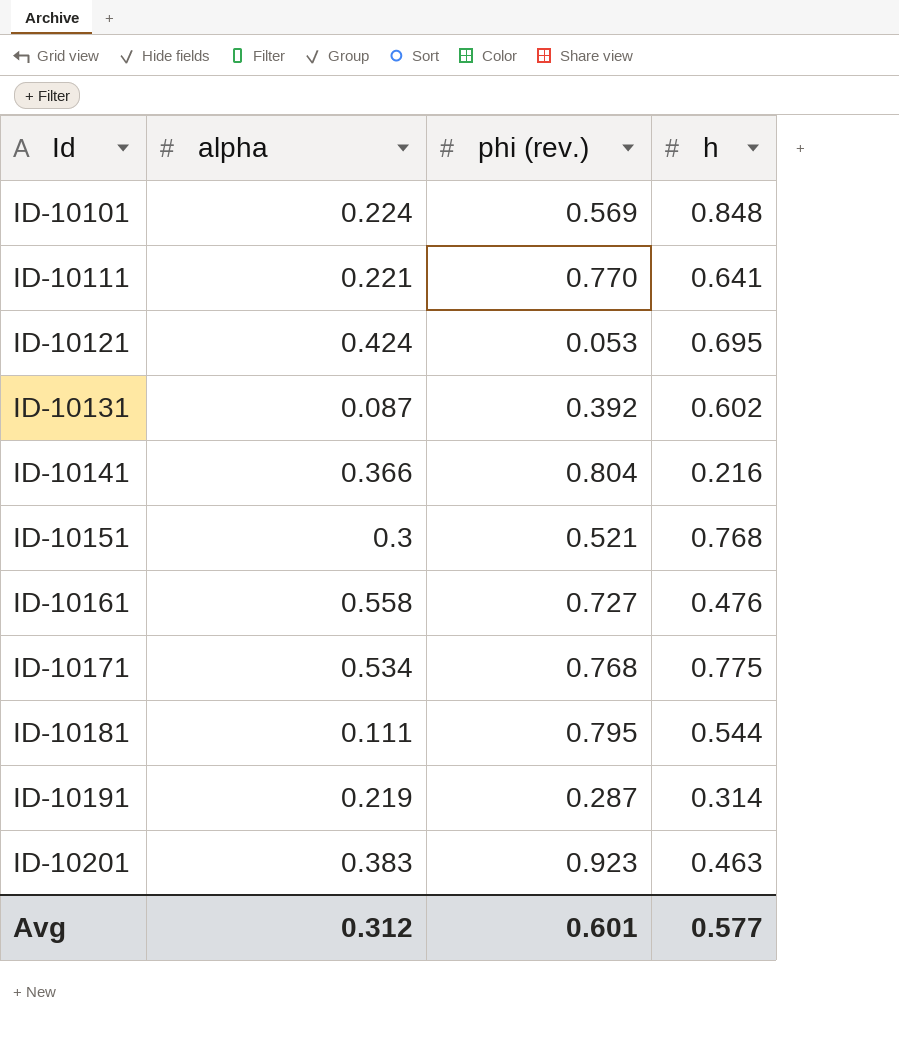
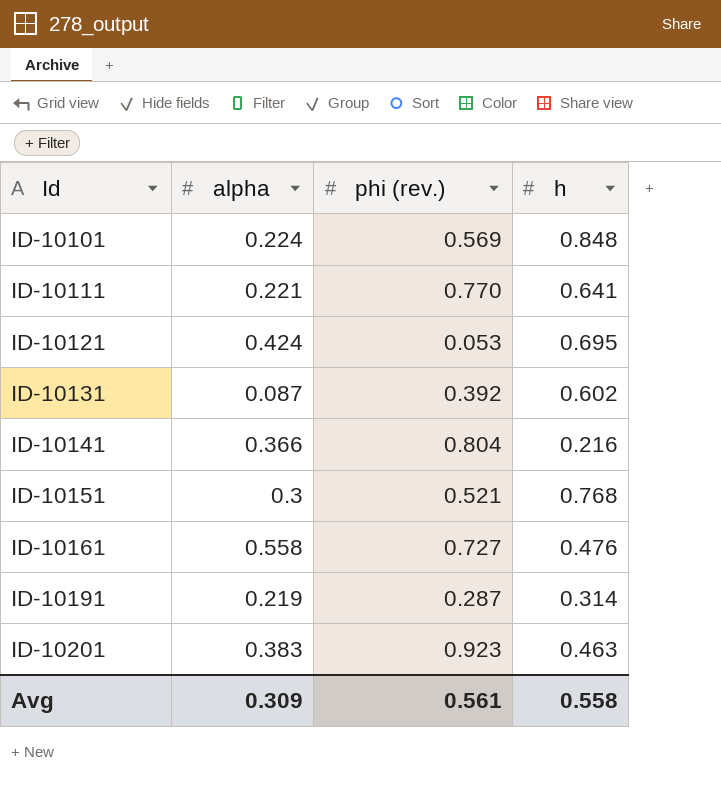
row ID-10171: 0.534 | 0.768 | 0.775 -> none
row ID-10181: 0.111 | 0.795 | 0.544 -> none
Avg | alpha: 0.312 -> 0.309
Avg | phi (rev.): 0.601 -> 0.561
Avg | h: 0.577 -> 0.558

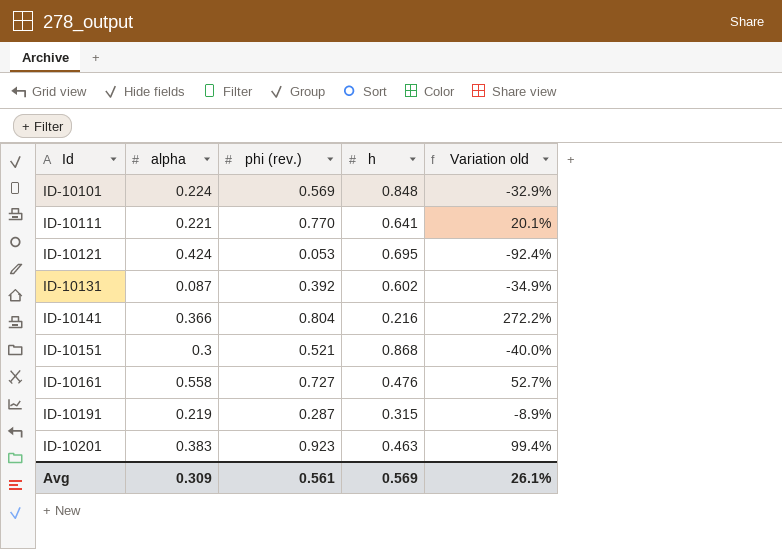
column Variation old | formula: none -> ([phi (rev.)] - [h]) / [h]
ID-10151 | h: 0.768 -> 0.868
ID-10191 | h: 0.314 -> 0.315
Avg | h: 0.558 -> 0.569

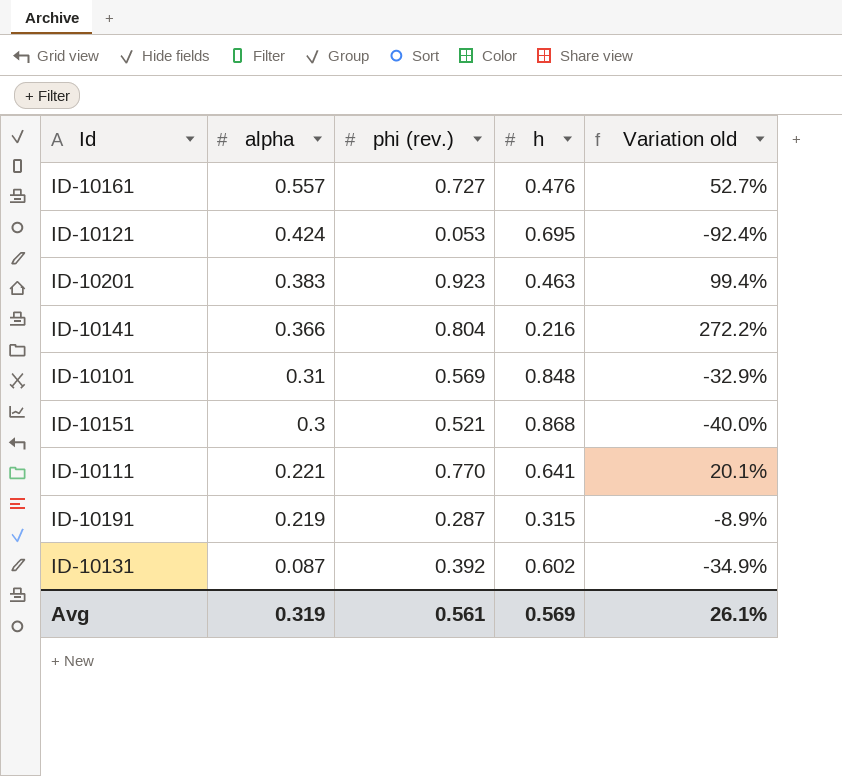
row order: Id ascending -> alpha descending
ID-10161 | alpha: 0.558 -> 0.557
ID-10101 | alpha: 0.224 -> 0.31
Avg | alpha: 0.309 -> 0.319

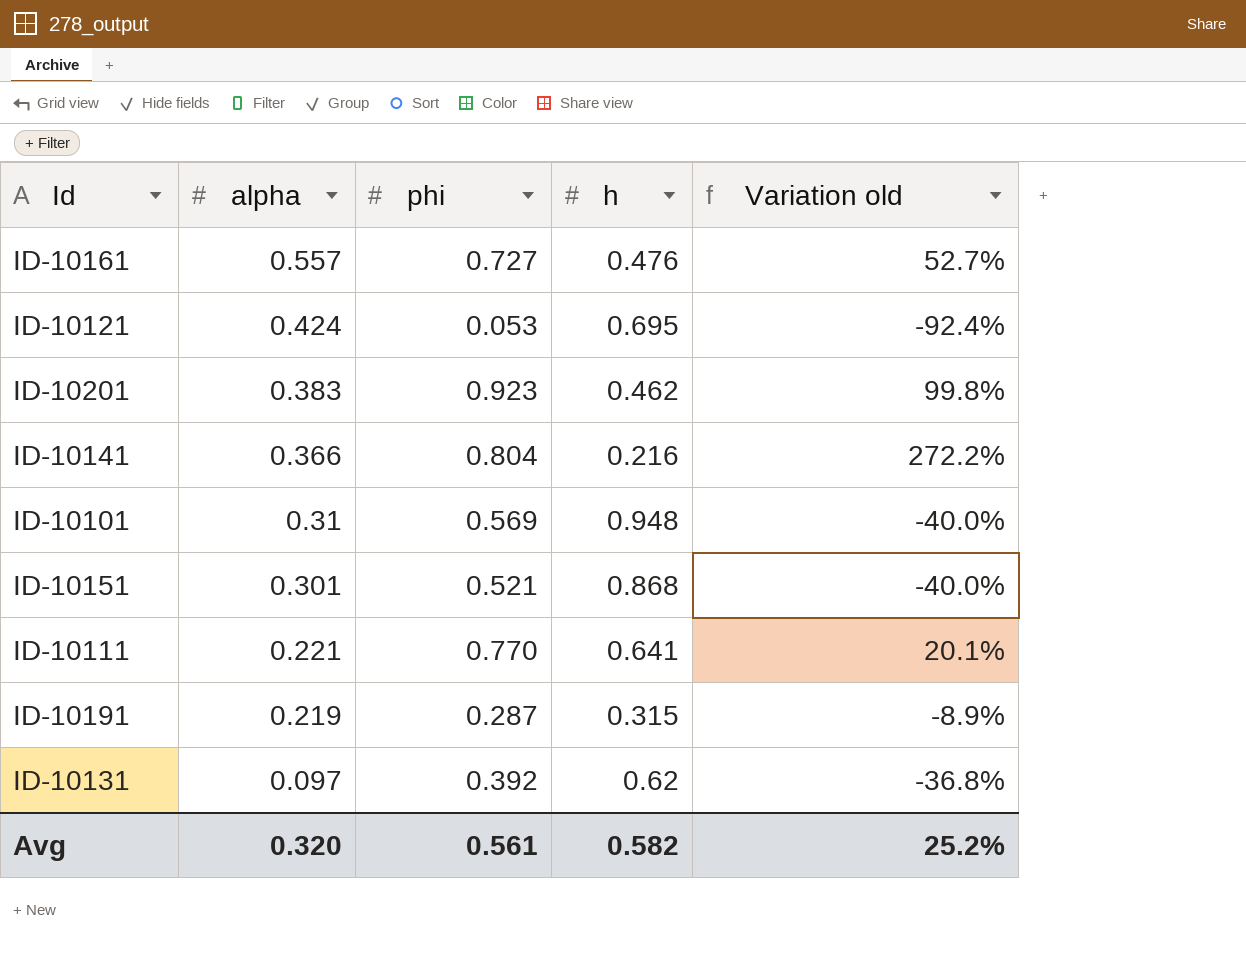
column name: phi (rev.) -> phi
ID-10201 | h: 0.463 -> 0.462
ID-10201 | Variation old: 99.4% -> 99.8%
ID-10101 | h: 0.848 -> 0.948
ID-10101 | Variation old: -32.9% -> -40.0%
ID-10151 | alpha: 0.3 -> 0.301
ID-10131 | alpha: 0.087 -> 0.097
ID-10131 | h: 0.602 -> 0.62
ID-10131 | Variation old: -34.9% -> -36.8%
Avg | alpha: 0.319 -> 0.320
Avg | h: 0.569 -> 0.582
Avg | Variation old: 26.1% -> 25.2%

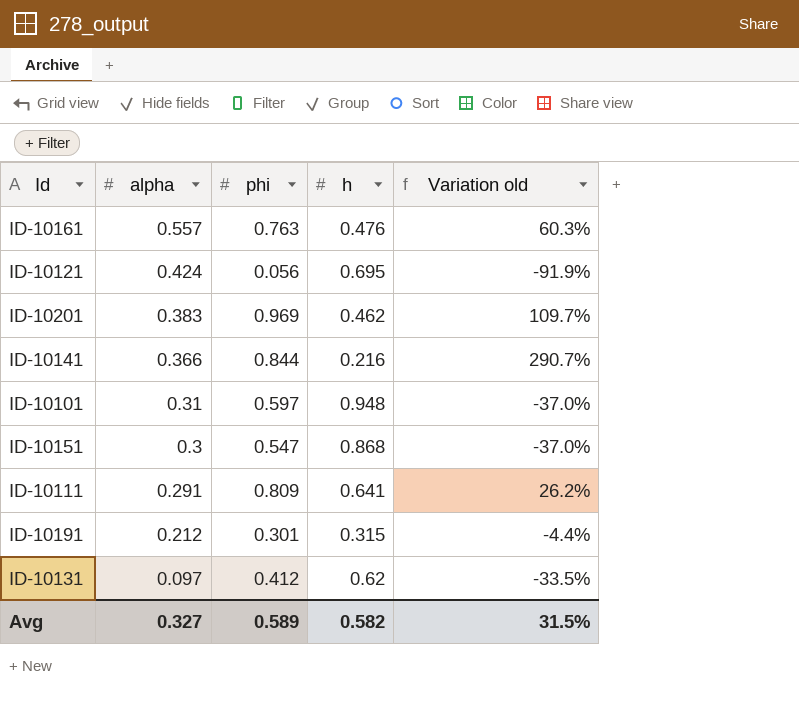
ID-10161 | phi: 0.727 -> 0.763
ID-10161 | Variation old: 52.7% -> 60.3%
ID-10121 | phi: 0.053 -> 0.056
ID-10121 | Variation old: -92.4% -> -91.9%
ID-10201 | phi: 0.923 -> 0.969
ID-10201 | Variation old: 99.8% -> 109.7%
ID-10141 | phi: 0.804 -> 0.844
ID-10141 | Variation old: 272.2% -> 290.7%
ID-10101 | phi: 0.569 -> 0.597
ID-10101 | Variation old: -40.0% -> -37.0%
ID-10151 | alpha: 0.301 -> 0.3
ID-10151 | phi: 0.521 -> 0.547
ID-10151 | Variation old: -40.0% -> -37.0%
ID-10111 | alpha: 0.221 -> 0.291
ID-10111 | phi: 0.770 -> 0.809
ID-10111 | Variation old: 20.1% -> 26.2%
ID-10191 | alpha: 0.219 -> 0.212
ID-10191 | phi: 0.287 -> 0.301
ID-10191 | Variation old: -8.9% -> -4.4%
ID-10131 | phi: 0.392 -> 0.412
ID-10131 | Variation old: -36.8% -> -33.5%
Avg | alpha: 0.320 -> 0.327
Avg | phi: 0.561 -> 0.589
Avg | Variation old: 25.2% -> 31.5%

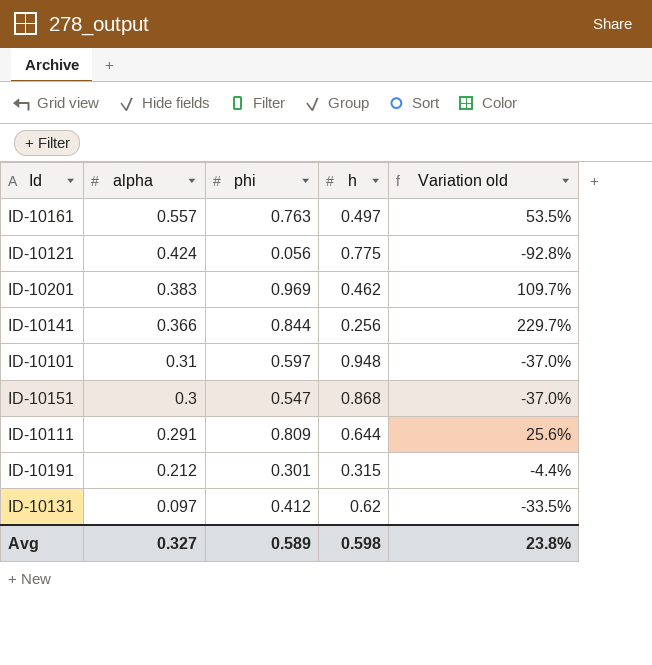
ID-10161 | h: 0.476 -> 0.497
ID-10161 | Variation old: 60.3% -> 53.5%
ID-10121 | h: 0.695 -> 0.775
ID-10121 | Variation old: -91.9% -> -92.8%
ID-10141 | h: 0.216 -> 0.256
ID-10141 | Variation old: 290.7% -> 229.7%
ID-10111 | h: 0.641 -> 0.644
ID-10111 | Variation old: 26.2% -> 25.6%
Avg | h: 0.582 -> 0.598
Avg | Variation old: 31.5% -> 23.8%

